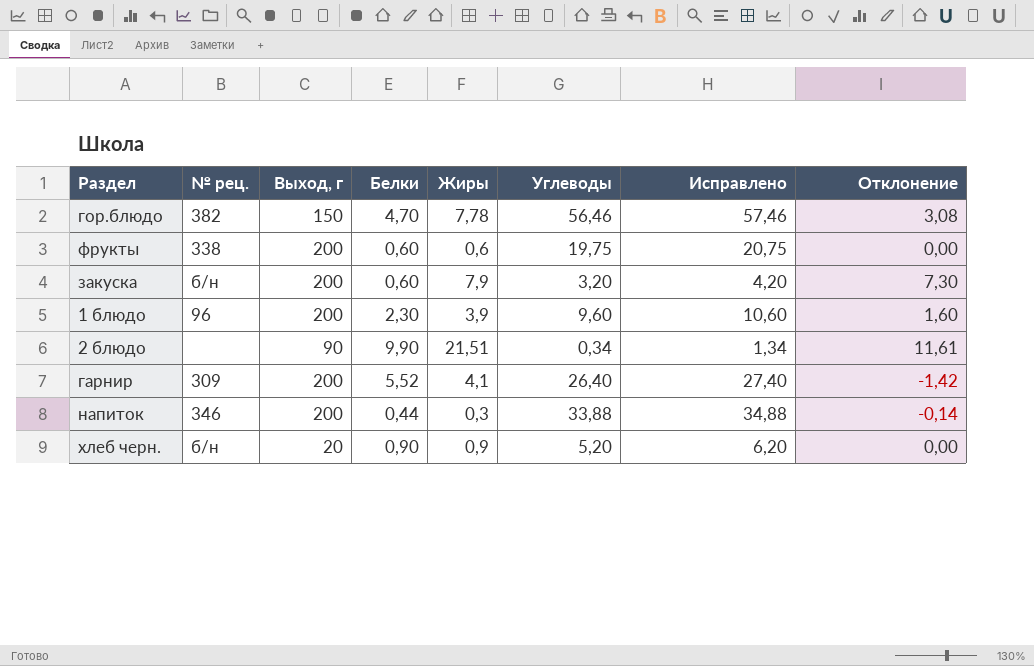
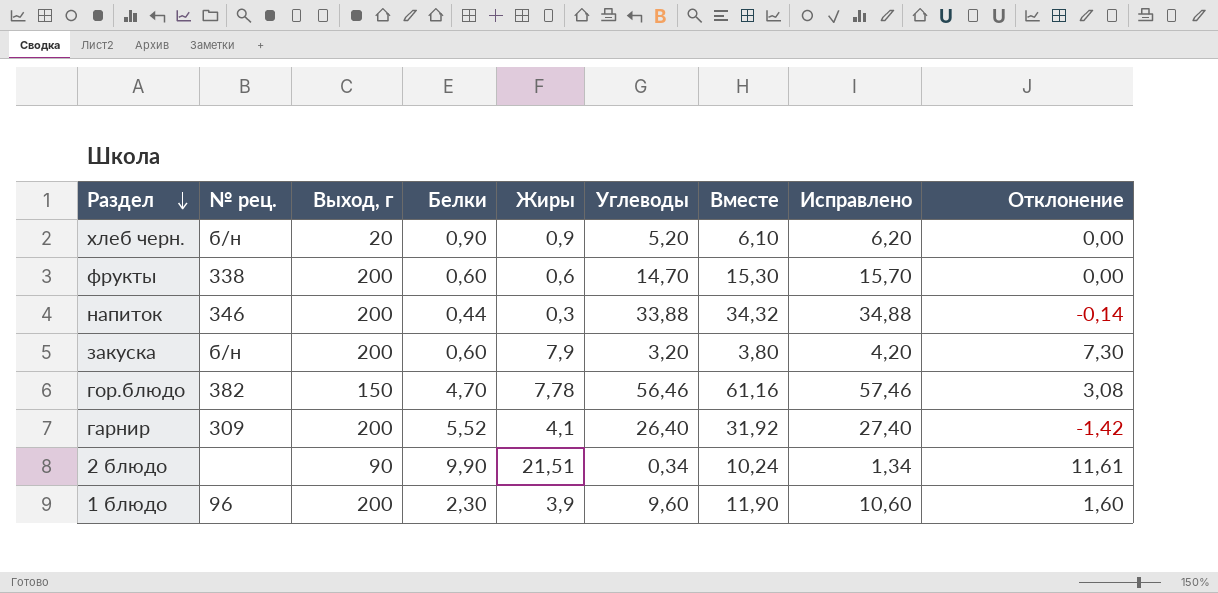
row order: none -> Раздел descending
column Вместе | formula: none -> [Белки] + [Углеводы]
фрукты | Углеводы: 19,75 -> 14,70
фрукты | Исправлено: 20,75 -> 15,70

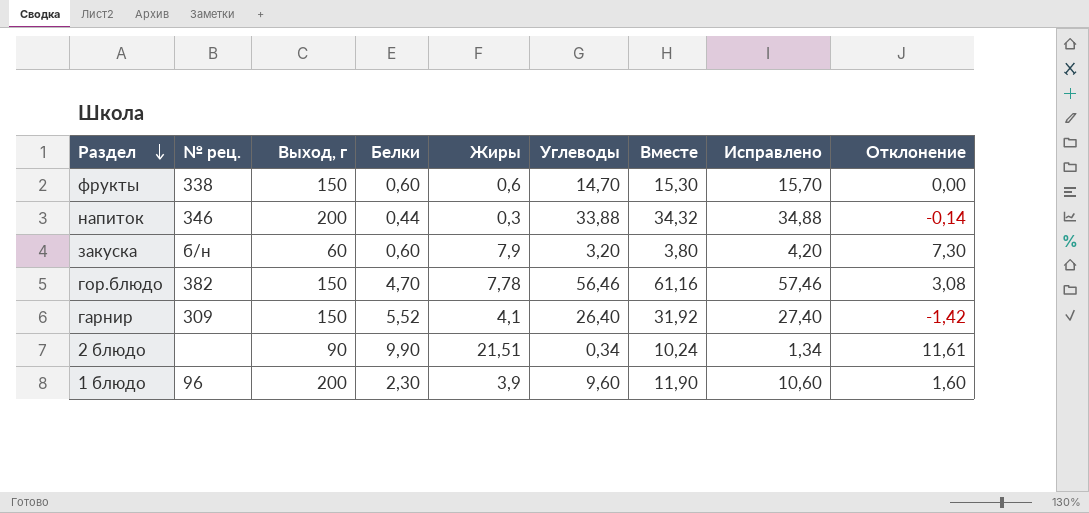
row хлеб черн.: б/н | 20 | 0,90 | 0,9 | 5,20 | 6,10 | 6,20 | 0,00 -> none
фрукты | Выход, г: 200 -> 150
закуска | Выход, г: 200 -> 60
гарнир | Выход, г: 200 -> 150

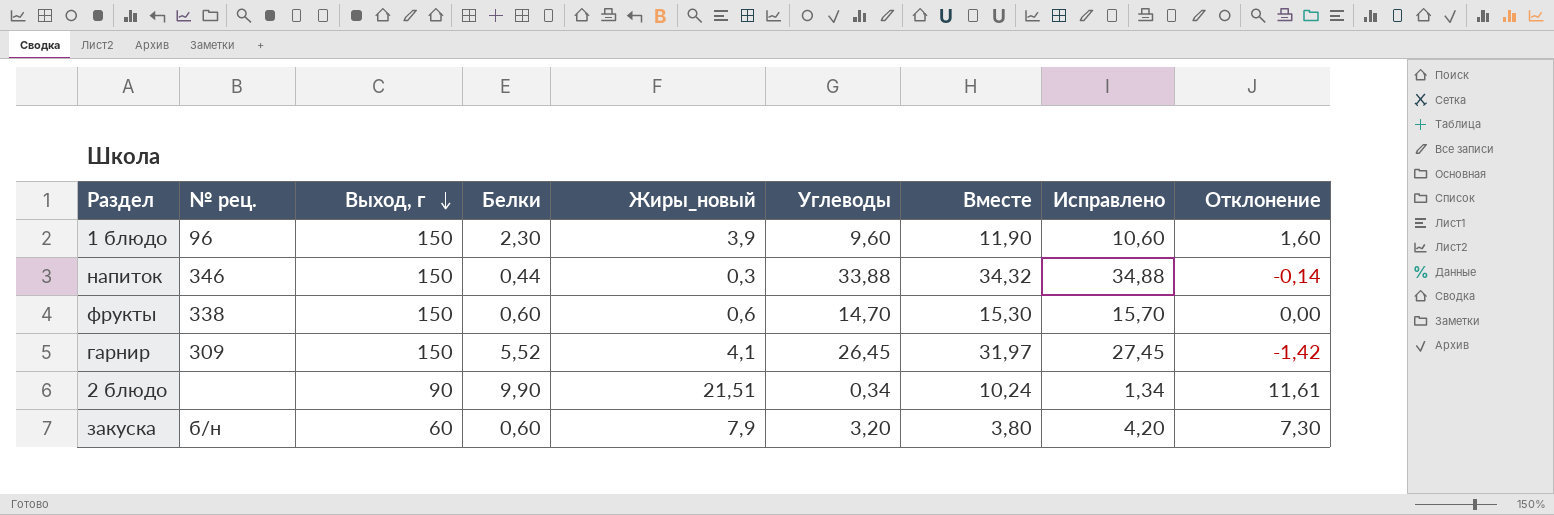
row order: Раздел descending -> Выход, г descending
column name: Жиры -> Жиры_новый
row гор.блюдо: 382 | 150 | 4,70 | 7,78 | 56,46 | 61,16 | 57,46 | 3,08 -> none
1 блюдо | Выход, г: 200 -> 150
напиток | Выход, г: 200 -> 150
гарнир | Углеводы: 26,40 -> 26,45
гарнир | Вместе: 31,92 -> 31,97
гарнир | Исправлено: 27,40 -> 27,45

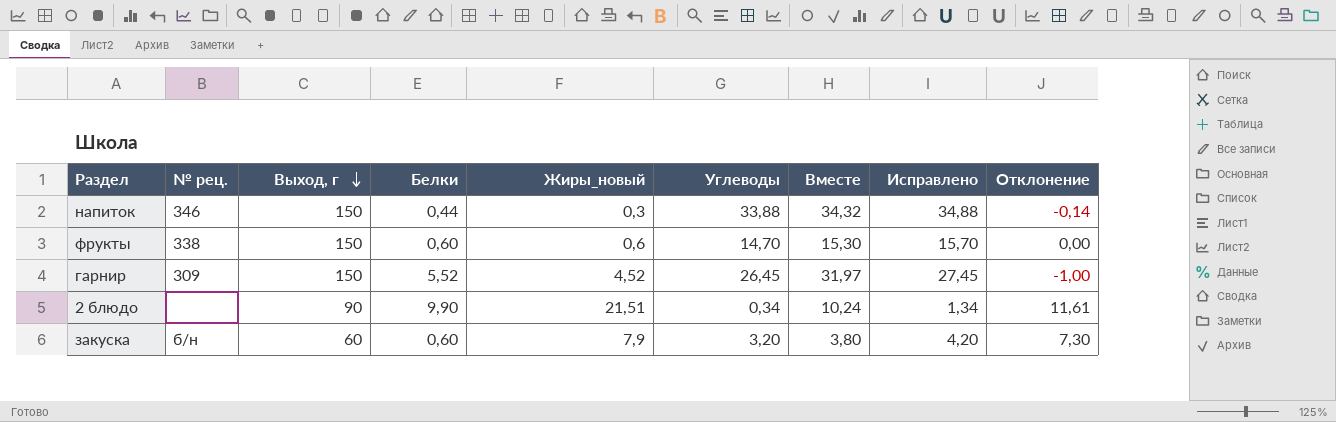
row 1 блюдо: 96 | 150 | 2,30 | 3,9 | 9,60 | 11,90 | 10,60 | 1,60 -> none
гарнир | Жиры_новый: 4,1 -> 4,52
гарнир | Отклонение: -1,42 -> -1,00

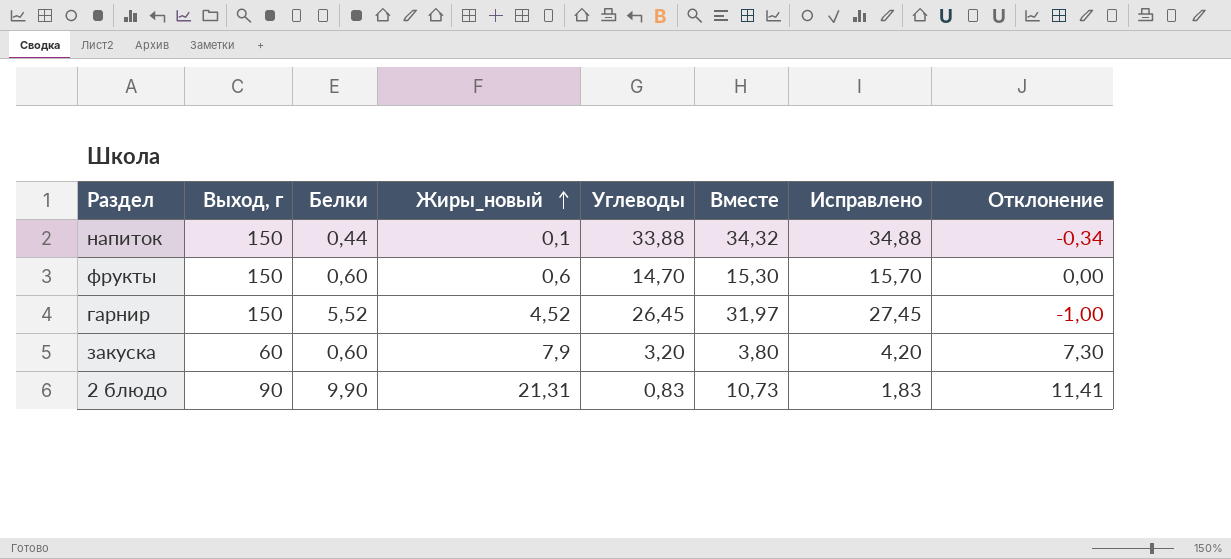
row order: Выход, г descending -> Жиры_новый ascending
column № рец. | position: 2 -> none
напиток | Жиры_новый: 0,3 -> 0,1
напиток | Отклонение: -0,14 -> -0,34
2 блюдо | Жиры_новый: 21,51 -> 21,31
2 блюдо | Углеводы: 0,34 -> 0,83
2 блюдо | Вместе: 10,24 -> 10,73
2 блюдо | Исправлено: 1,34 -> 1,83
2 блюдо | Отклонение: 11,61 -> 11,41

